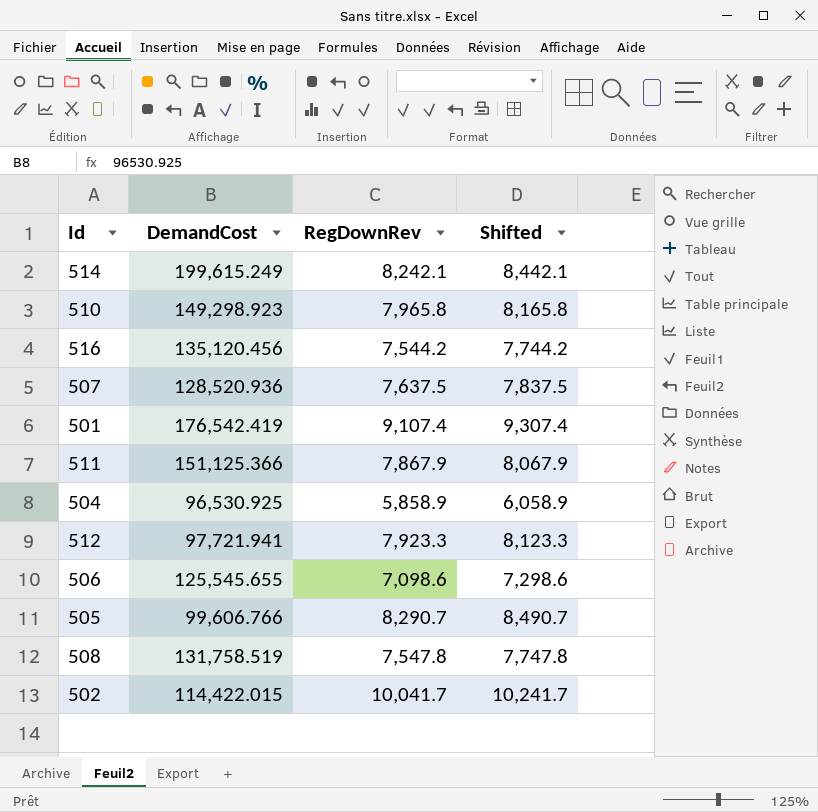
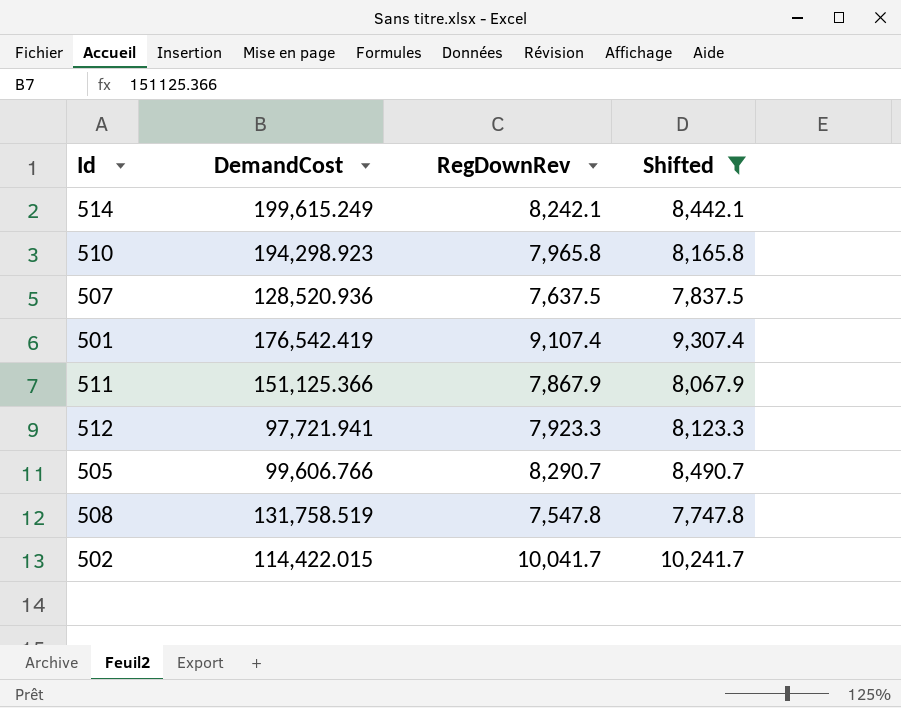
filter: none -> Shifted >= 7,747.8
510 | DemandCost: 149,298.923 -> 194,298.923

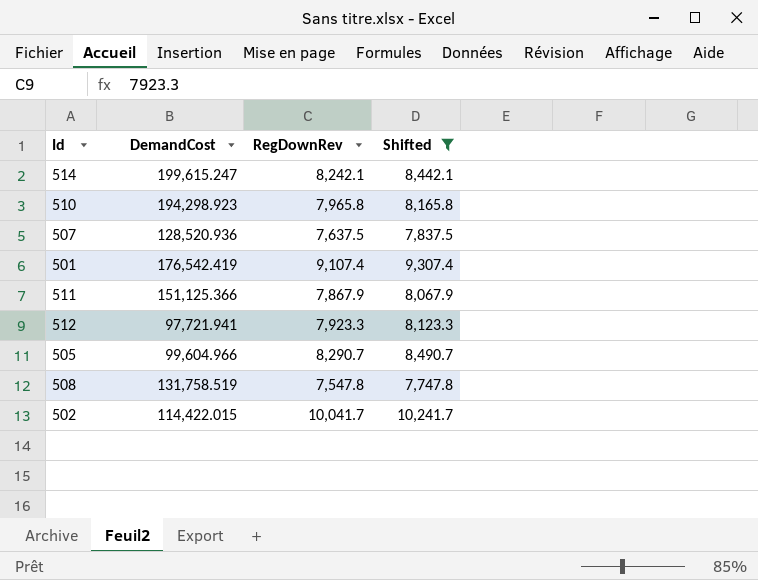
514 | DemandCost: 199,615.249 -> 199,615.247
505 | DemandCost: 99,606.766 -> 99,604.966

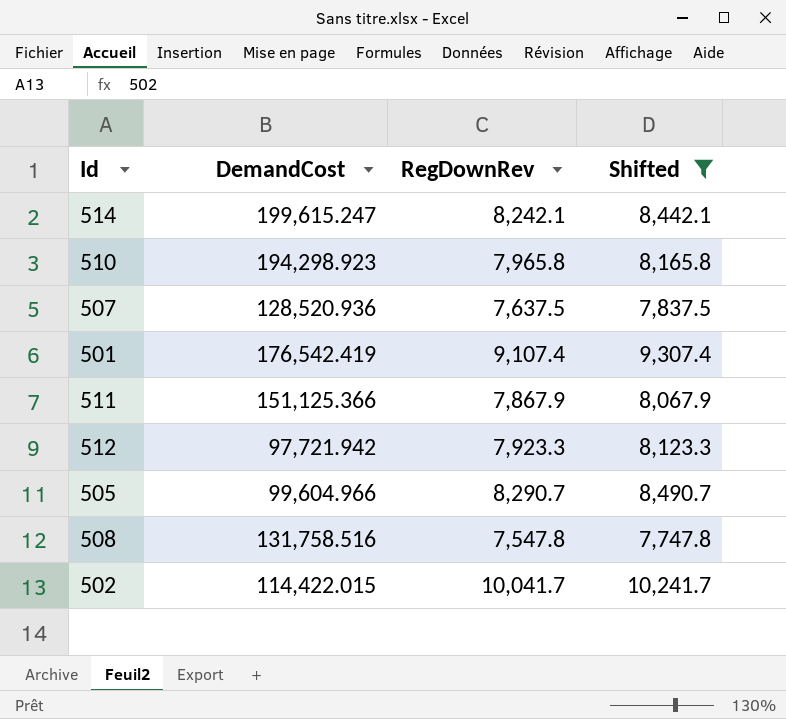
512 | DemandCost: 97,721.941 -> 97,721.942
508 | DemandCost: 131,758.519 -> 131,758.516

